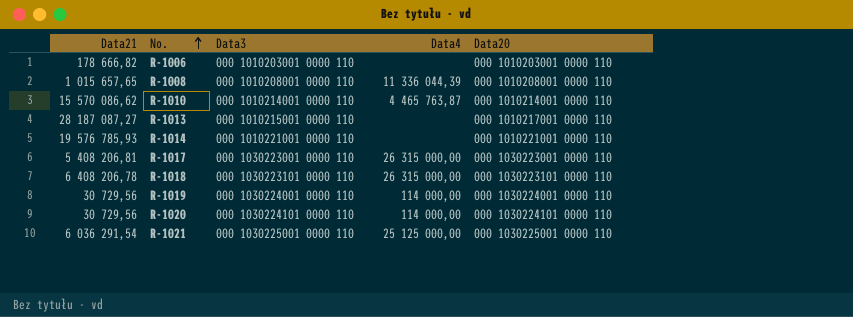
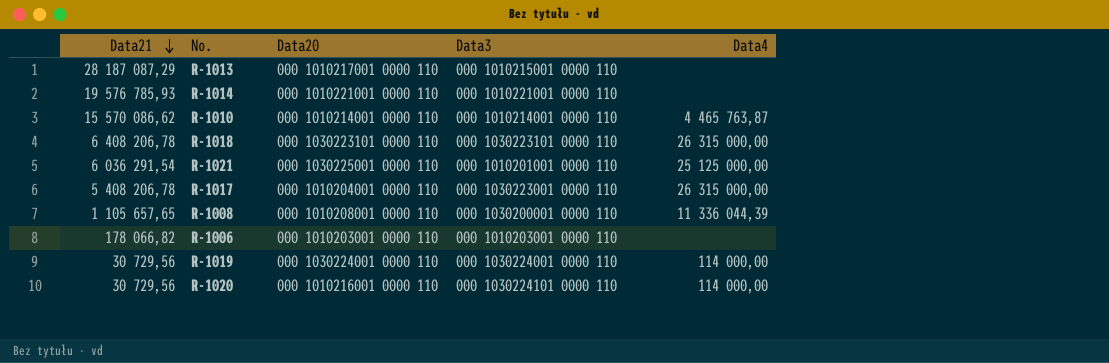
row order: No. ascending -> Data21 descending
column Data20 | position: 5 -> 3
R-1013 | Data21: 28 187 087,27 -> 28 187 087,29
R-1021 | Data3: 000 1030225001 0000 110 -> 000 1010201001 0000 110
R-1017 | Data21: 5 408 206,81 -> 5 408 206,78
R-1017 | Data20: 000 1030223001 0000 110 -> 000 1010204001 0000 110
R-1008 | Data21: 1 015 657,65 -> 1 105 657,65
R-1008 | Data3: 000 1010208001 0000 110 -> 000 1030200001 0000 110
R-1006 | Data21: 178 666,82 -> 178 066,82
R-1020 | Data20: 000 1030224101 0000 110 -> 000 1010216001 0000 110

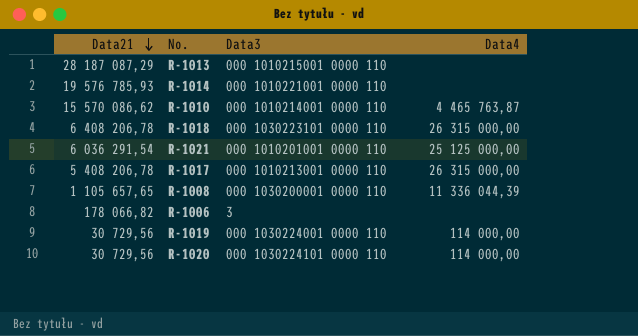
column Data20 | position: 3 -> none
R-1017 | Data3: 000 1030223001 0000 110 -> 000 1010213001 0000 110
R-1006 | Data3: 000 1010203001 0000 110 -> 3

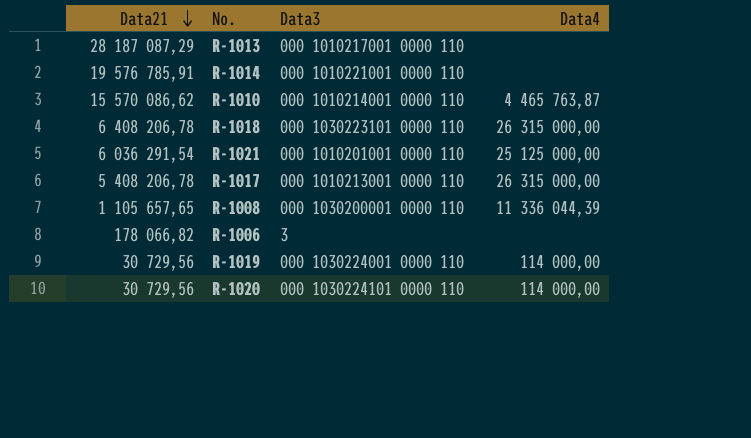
R-1013 | Data3: 000 1010215001 0000 110 -> 000 1010217001 0000 110
R-1014 | Data21: 19 576 785,93 -> 19 576 785,91

